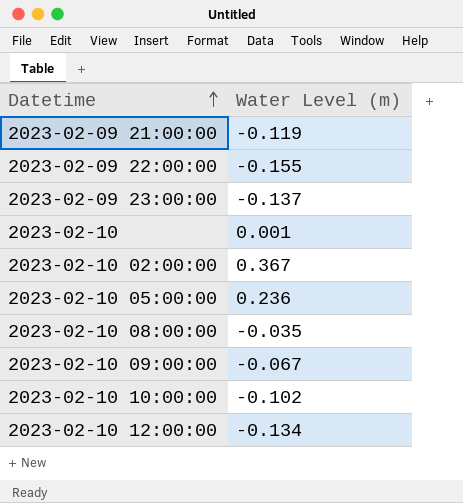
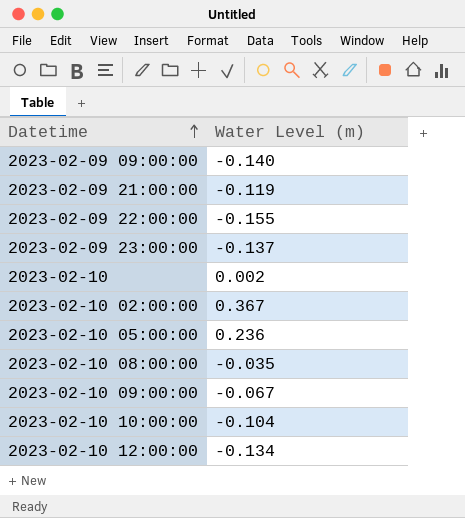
row 2023-02-09 09:00:00: none -> -0.140
2023-02-10 | Water Level (m): 0.001 -> 0.002
2023-02-10 10:00:00 | Water Level (m): -0.102 -> -0.104

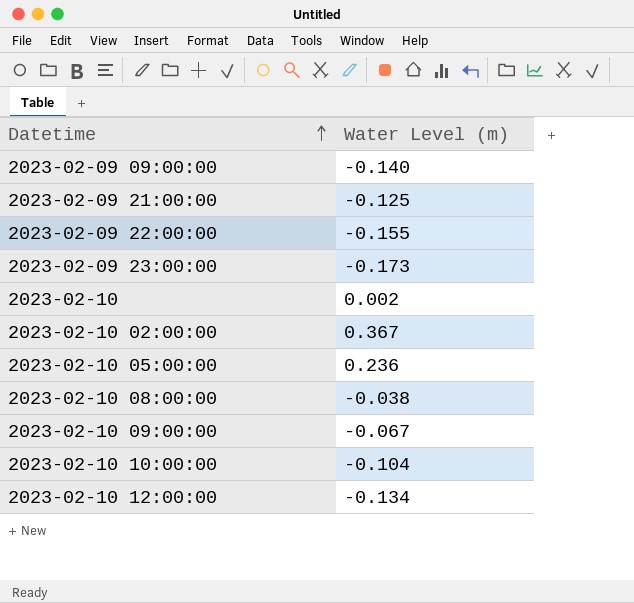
2023-02-09 21:00:00 | Water Level (m): -0.119 -> -0.125
2023-02-09 23:00:00 | Water Level (m): -0.137 -> -0.173
2023-02-10 08:00:00 | Water Level (m): -0.035 -> -0.038

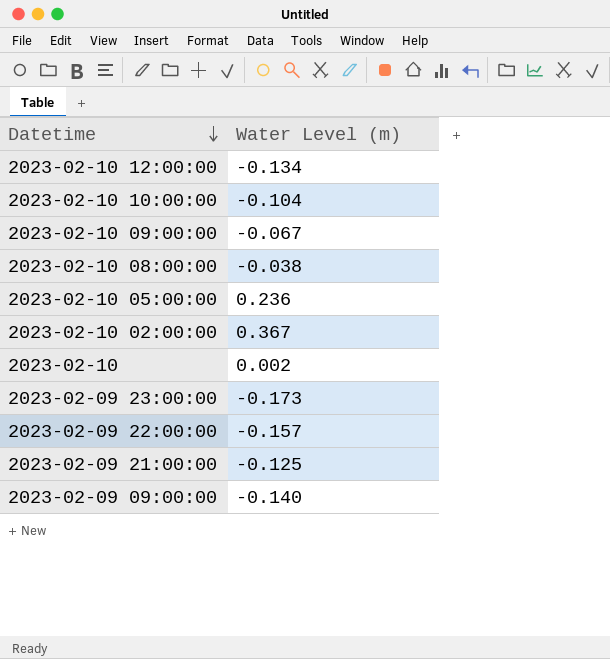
row order: Datetime ascending -> Datetime descending
2023-02-09 22:00:00 | Water Level (m): -0.155 -> -0.157

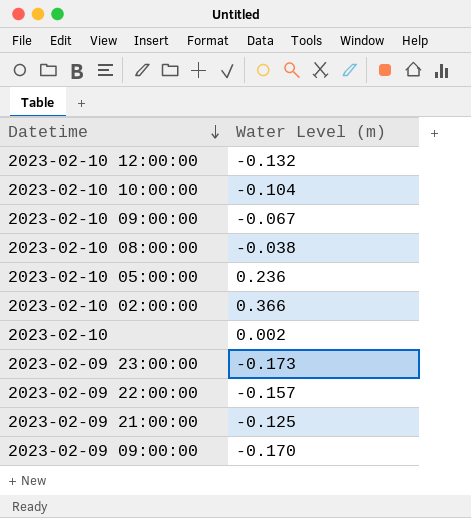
2023-02-10 12:00:00 | Water Level (m): -0.134 -> -0.132
2023-02-10 02:00:00 | Water Level (m): 0.367 -> 0.366
2023-02-09 09:00:00 | Water Level (m): -0.140 -> -0.170

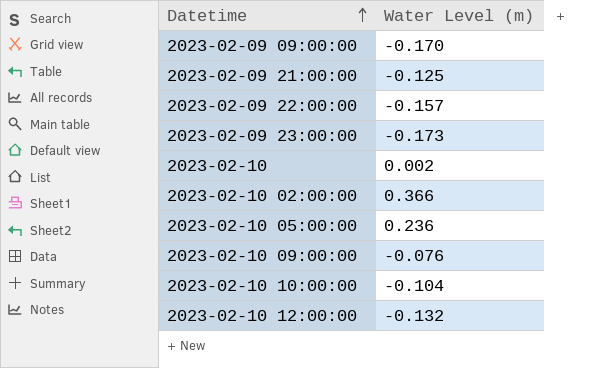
row order: Datetime descending -> Datetime ascending
row 2023-02-10 08:00:00: -0.038 -> none
2023-02-10 09:00:00 | Water Level (m): -0.067 -> -0.076

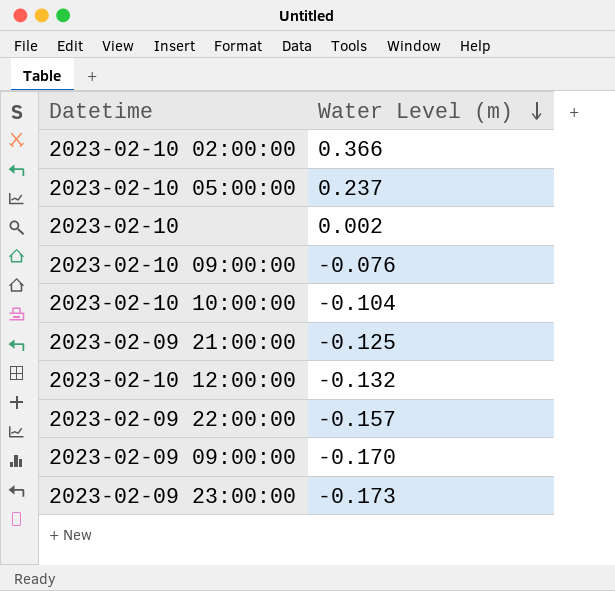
row order: Datetime ascending -> Water Level (m) descending
2023-02-10 05:00:00 | Water Level (m): 0.236 -> 0.237

